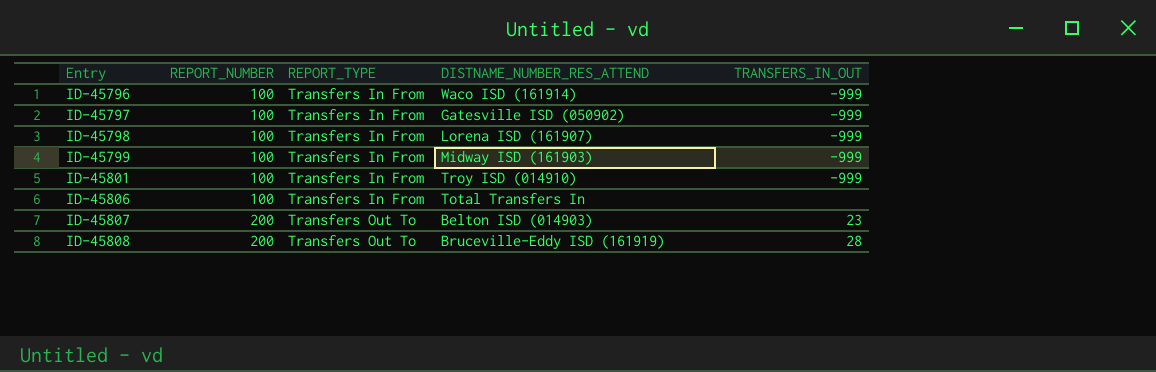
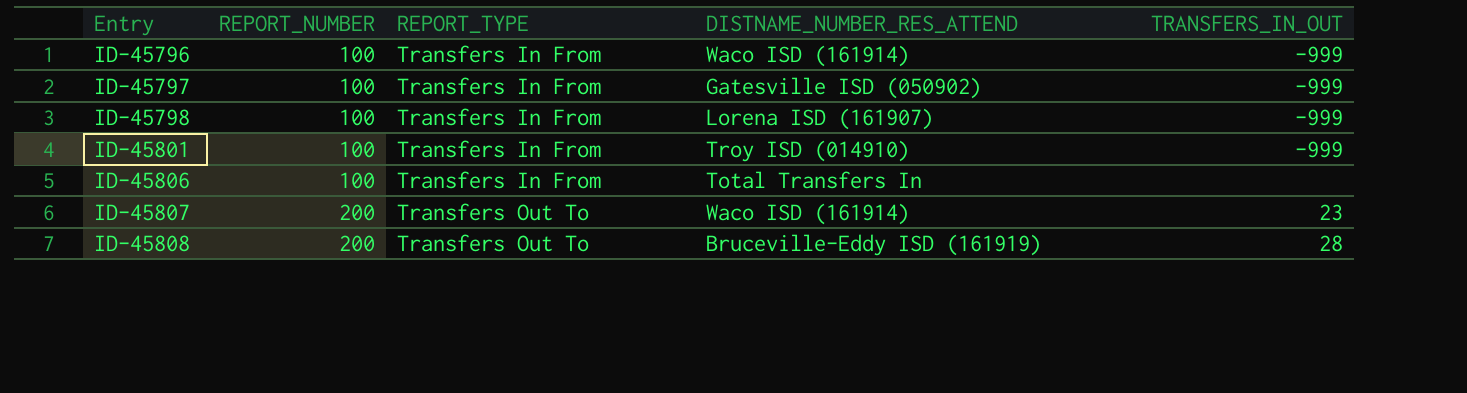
row ID-45799: 100 | Transfers In From | Midway ISD (161903) | -999 -> none
ID-45807 | DISTNAME_NUMBER_RES_ATTEND: Belton ISD (014903) -> Waco ISD (161914)

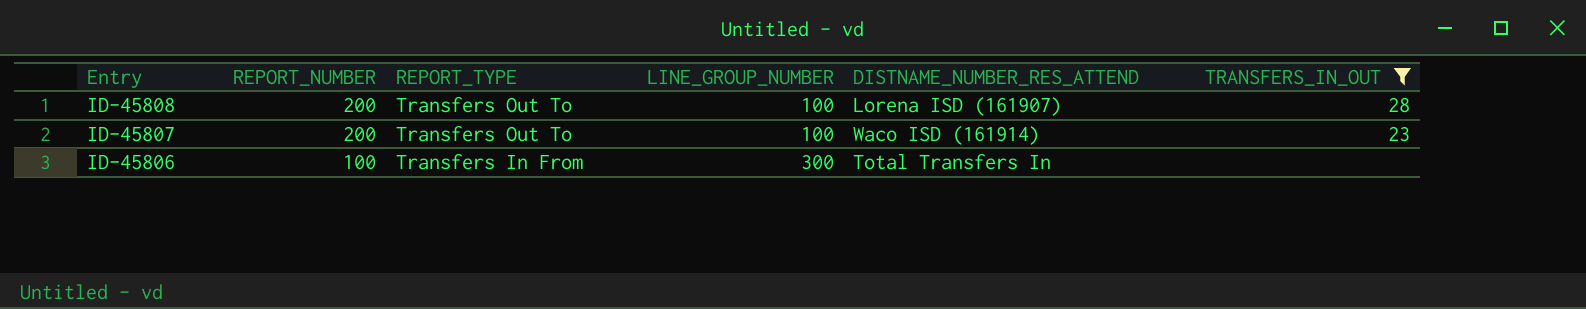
filter: none -> TRANSFERS_IN_OUT != -999
row order: Entry ascending -> Entry descending
column LINE_GROUP_NUMBER | position: none -> 4
ID-45808 | DISTNAME_NUMBER_RES_ATTEND: Bruceville-Eddy ISD (161919) -> Lorena ISD (161907)

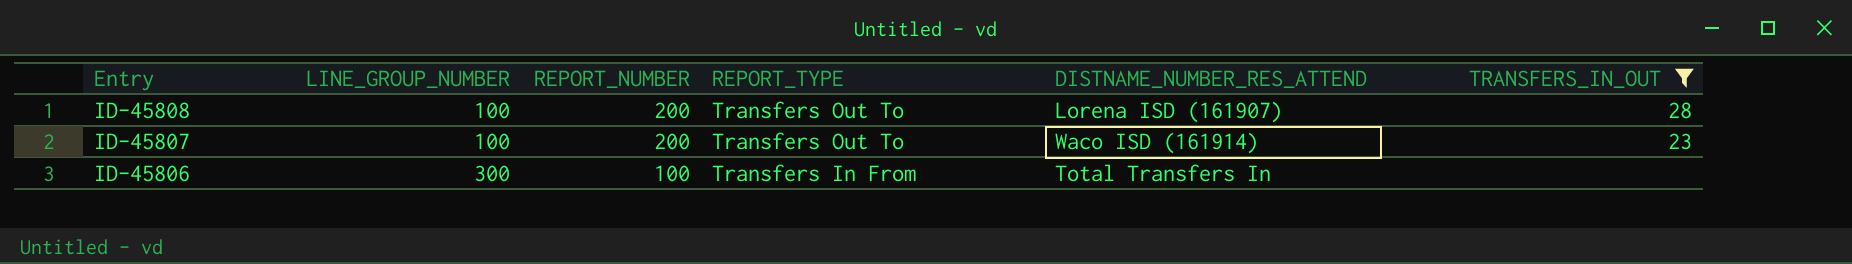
column LINE_GROUP_NUMBER | position: 4 -> 2

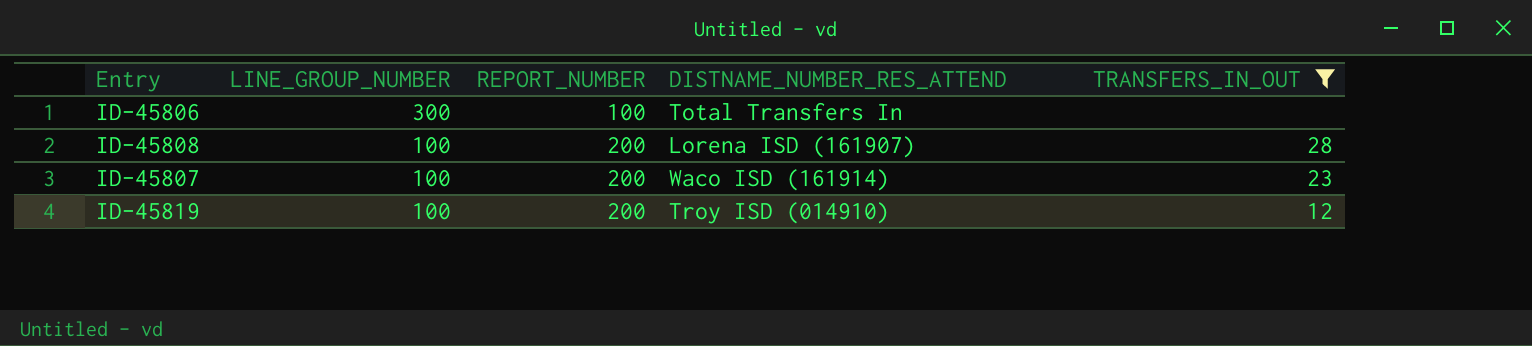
row order: Entry descending -> LINE_GROUP_NUMBER descending
column REPORT_TYPE | position: 4 -> none
row ID-45819: none -> 100 | 200 | Troy ISD (014910) | 12

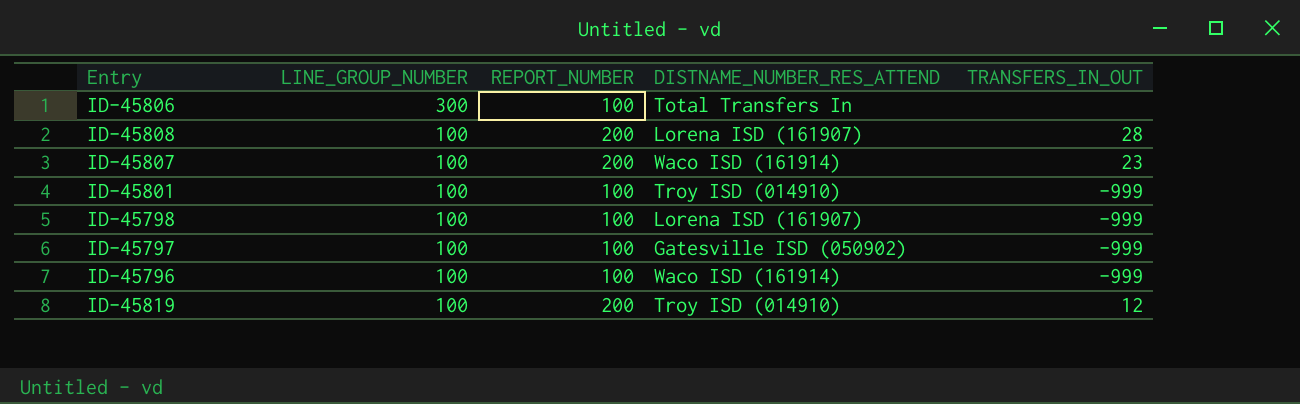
filter: TRANSFERS_IN_OUT != -999 -> none

